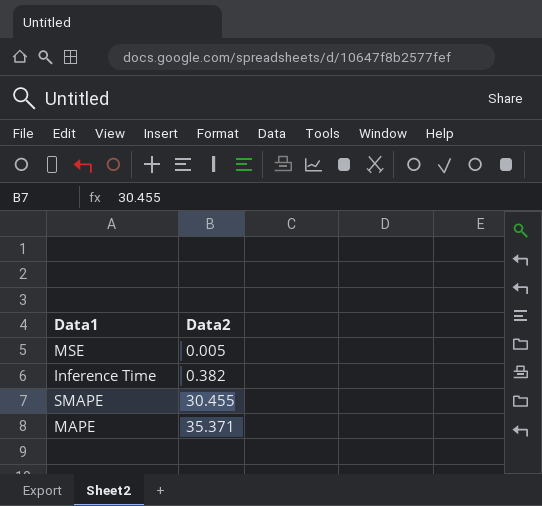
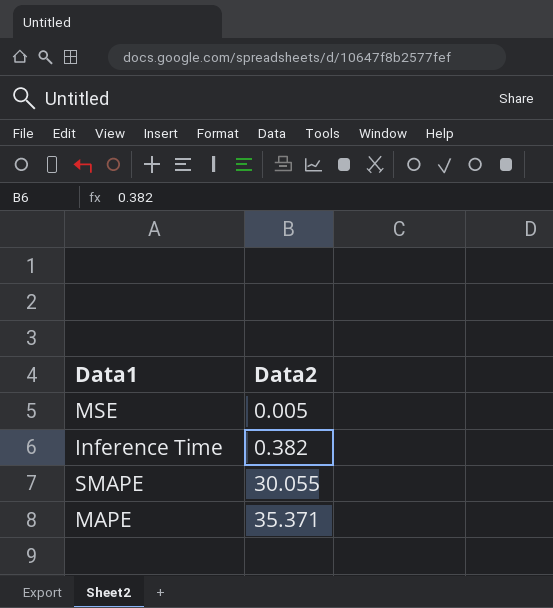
SMAPE | Data2: 30.455 -> 30.055

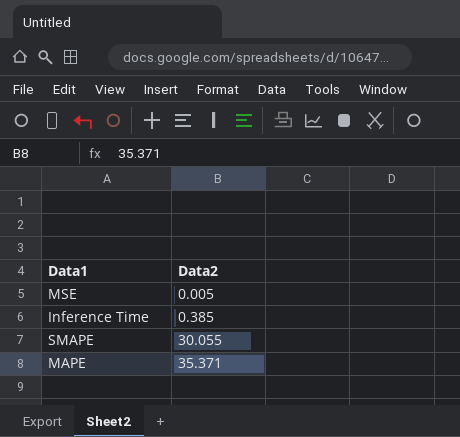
Inference Time | Data2: 0.382 -> 0.385

